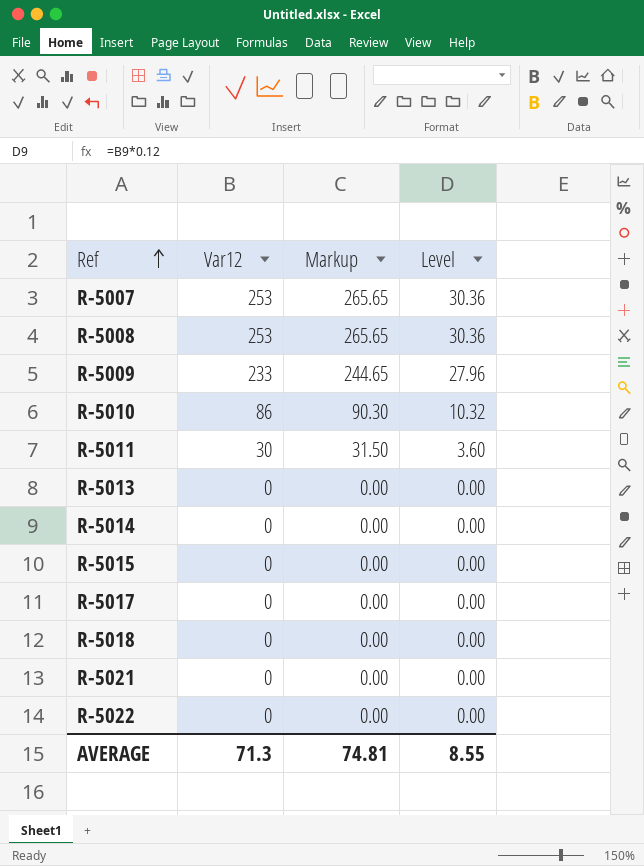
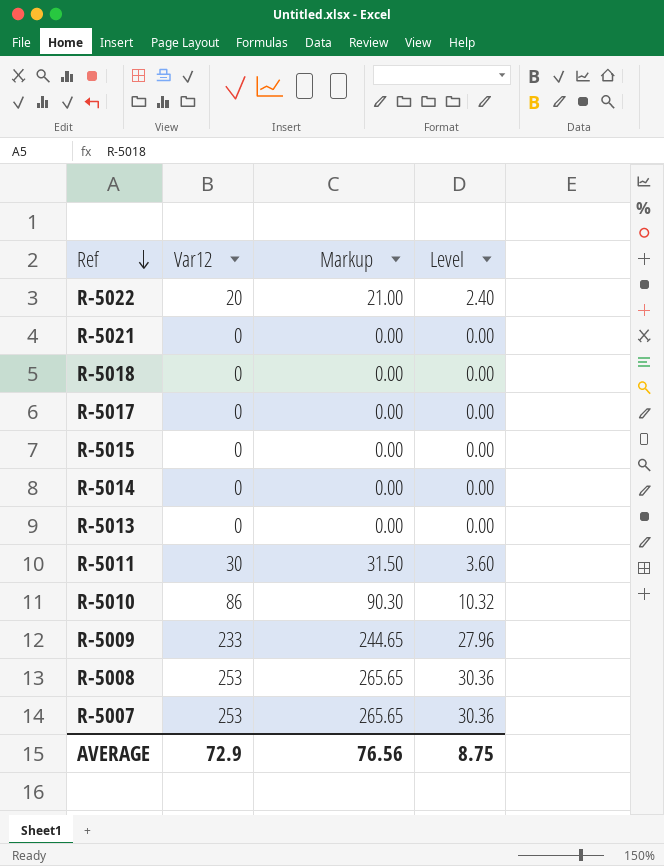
row order: Ref ascending -> Ref descending
R-5022 | Var12: 0 -> 20
R-5022 | Markup: 0.00 -> 21.00
R-5022 | Level: 0.00 -> 2.40
AVERAGE | Var12: 71.3 -> 72.9
AVERAGE | Markup: 74.81 -> 76.56
AVERAGE | Level: 8.55 -> 8.75

